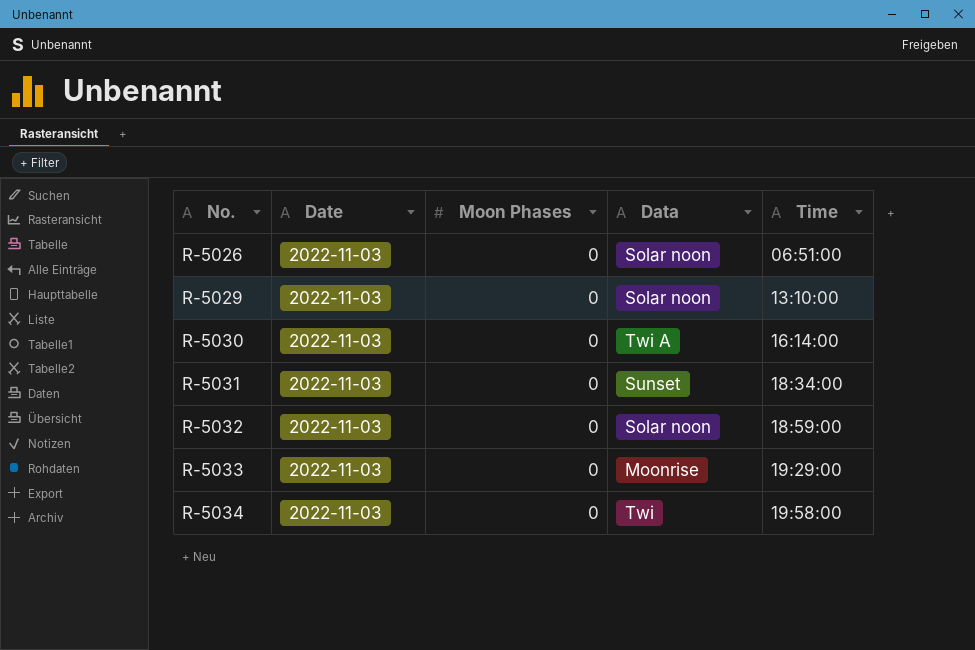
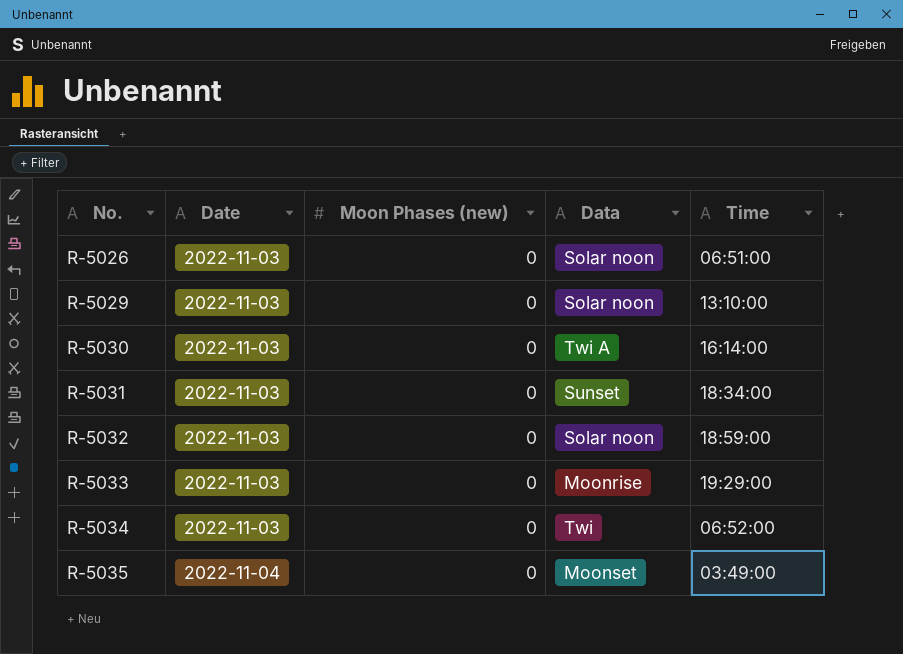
column name: Moon Phases -> Moon Phases (new)
R-5034 | Time: 19:58:00 -> 06:52:00
row R-5035: none -> 2022-11-04 | 0 | Moonset | 03:49:00

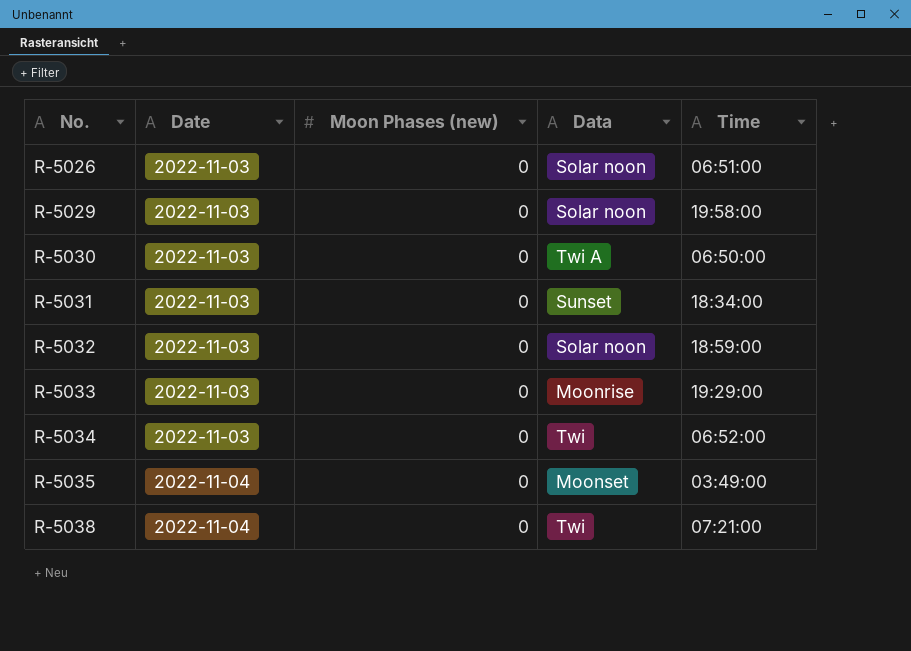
R-5029 | Time: 13:10:00 -> 19:58:00
R-5030 | Time: 16:14:00 -> 06:50:00
row R-5038: none -> 2022-11-04 | 0 | Twi | 07:21:00

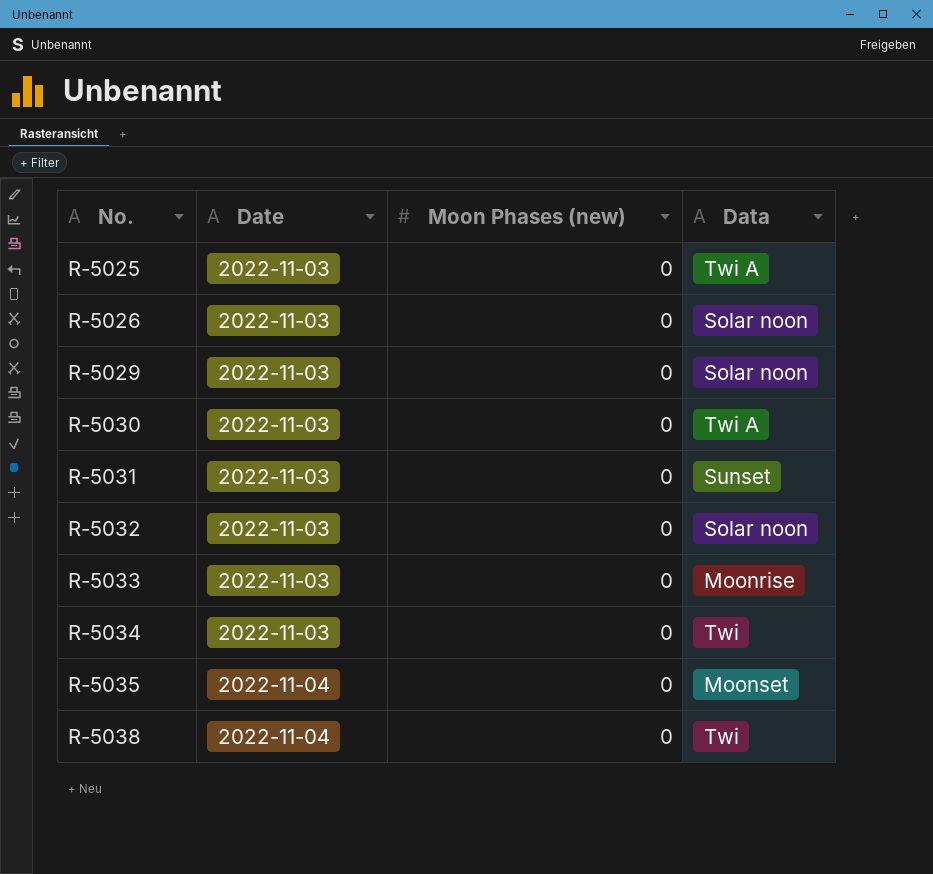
column Time | position: 5 -> none
row R-5025: none -> 2022-11-03 | 0 | Twi A

